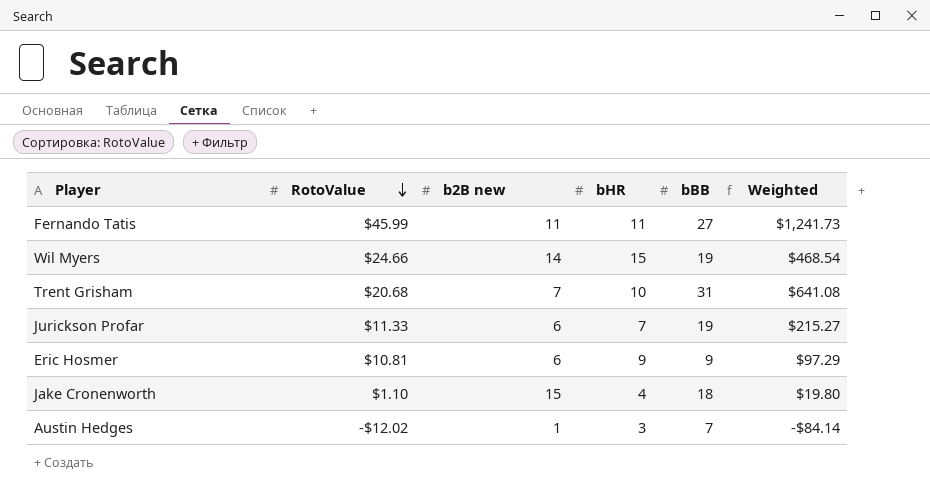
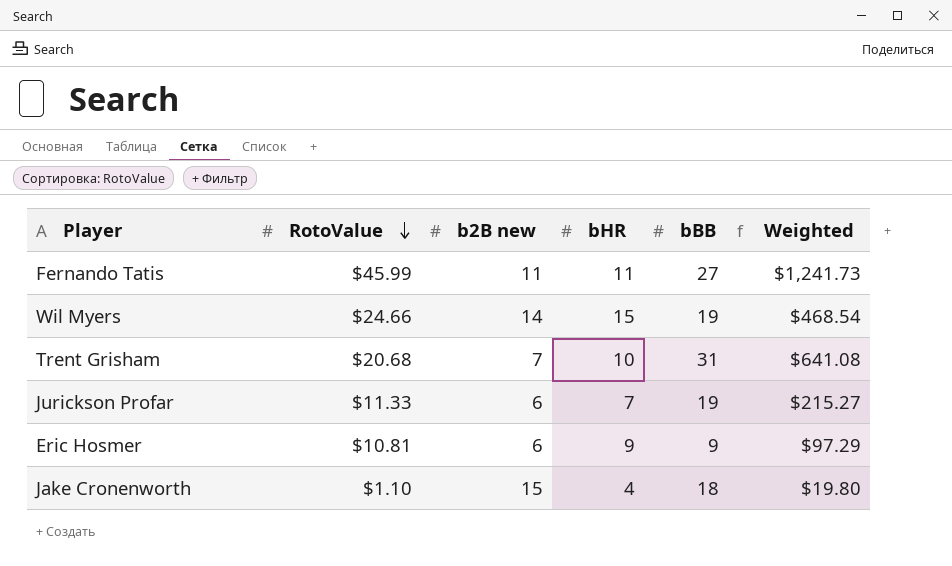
row Austin Hedges: -$12.02 | 1 | 3 | 7 | -$84.14 -> none

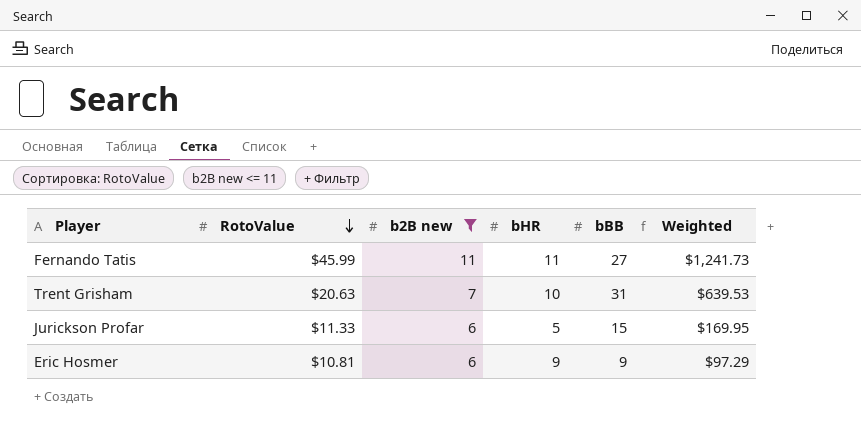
filter: none -> b2B new <= 11
Trent Grisham | RotoValue: $20.68 -> $20.63
Trent Grisham | Weighted: $641.08 -> $639.53
Jurickson Profar | bHR: 7 -> 5
Jurickson Profar | bBB: 19 -> 15
Jurickson Profar | Weighted: $215.27 -> $169.95

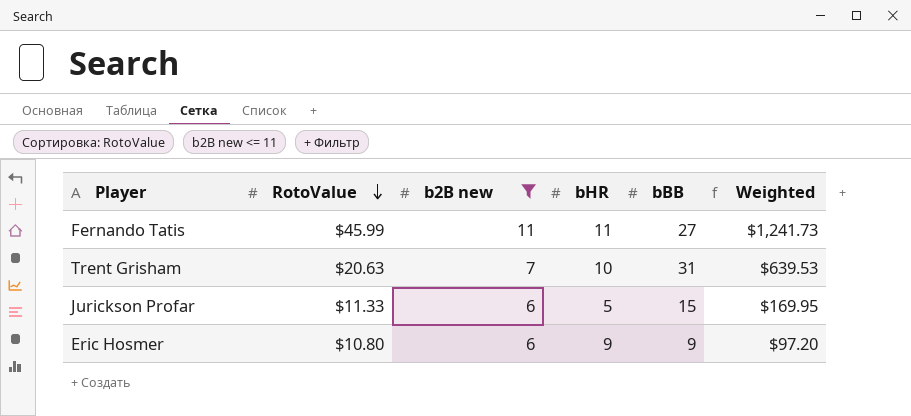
Eric Hosmer | RotoValue: $10.81 -> $10.80
Eric Hosmer | Weighted: $97.29 -> $97.20

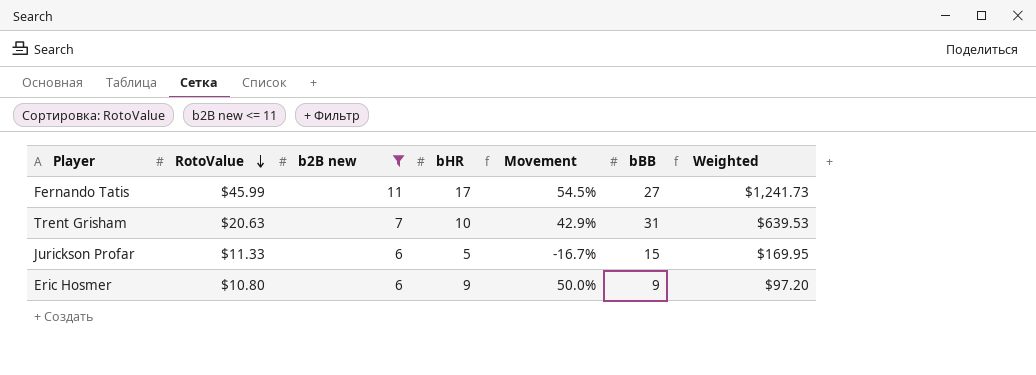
column Movement | formula: none -> ([bHR] - [b2B new]) / [b2B new]
Fernando Tatis | bHR: 11 -> 17

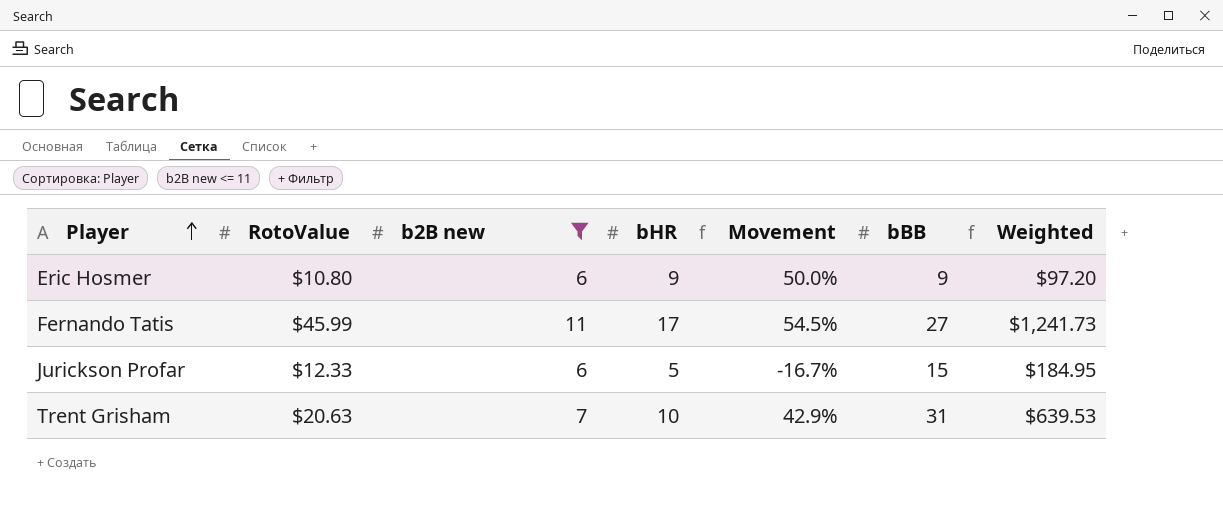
row order: RotoValue descending -> Player ascending
Jurickson Profar | RotoValue: $11.33 -> $12.33
Jurickson Profar | Weighted: $169.95 -> $184.95

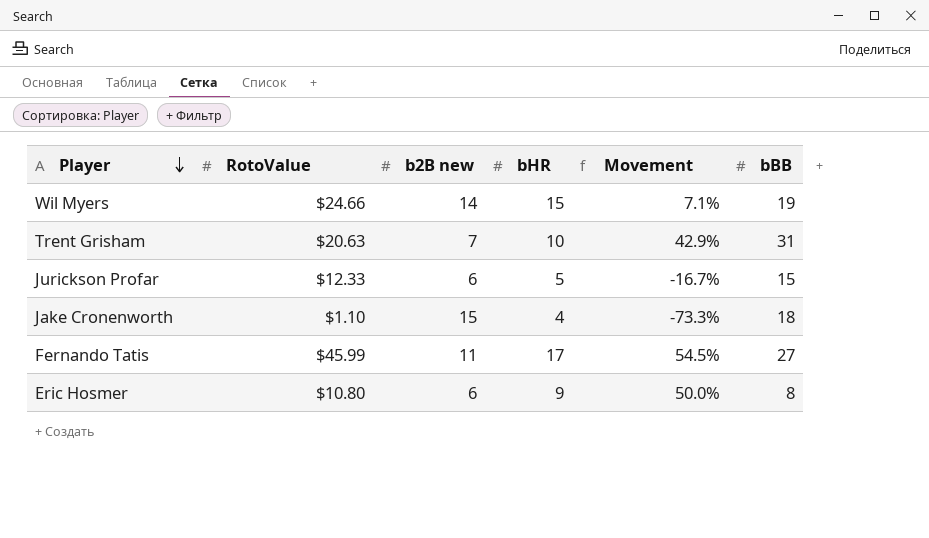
filter: b2B new <= 11 -> none
row order: Player ascending -> Player descending
column Weighted | formula: [RotoValue] * [bBB] -> none
Eric Hosmer | bBB: 9 -> 8

